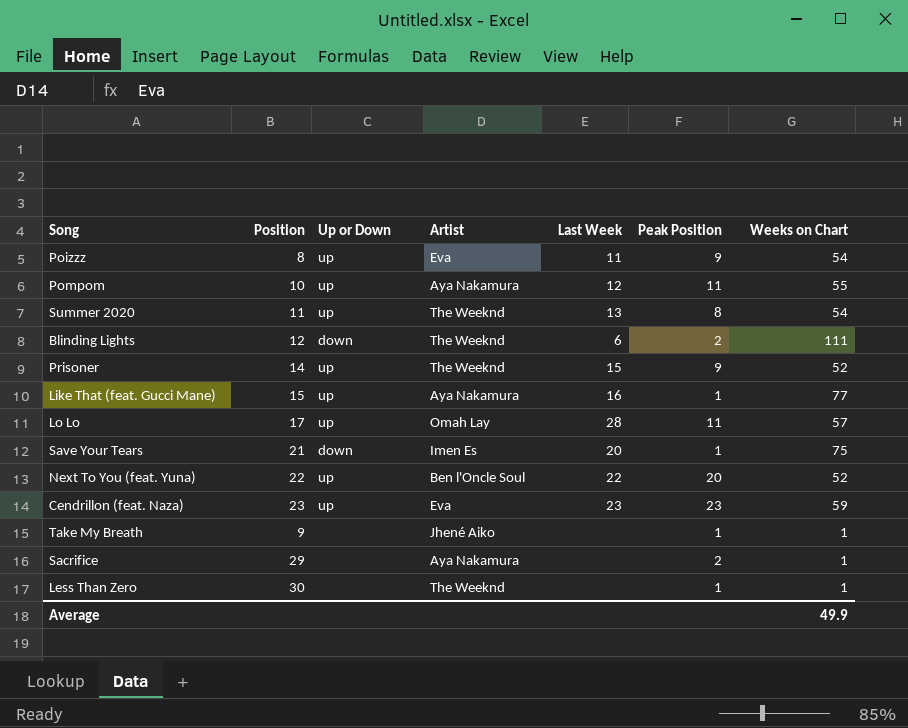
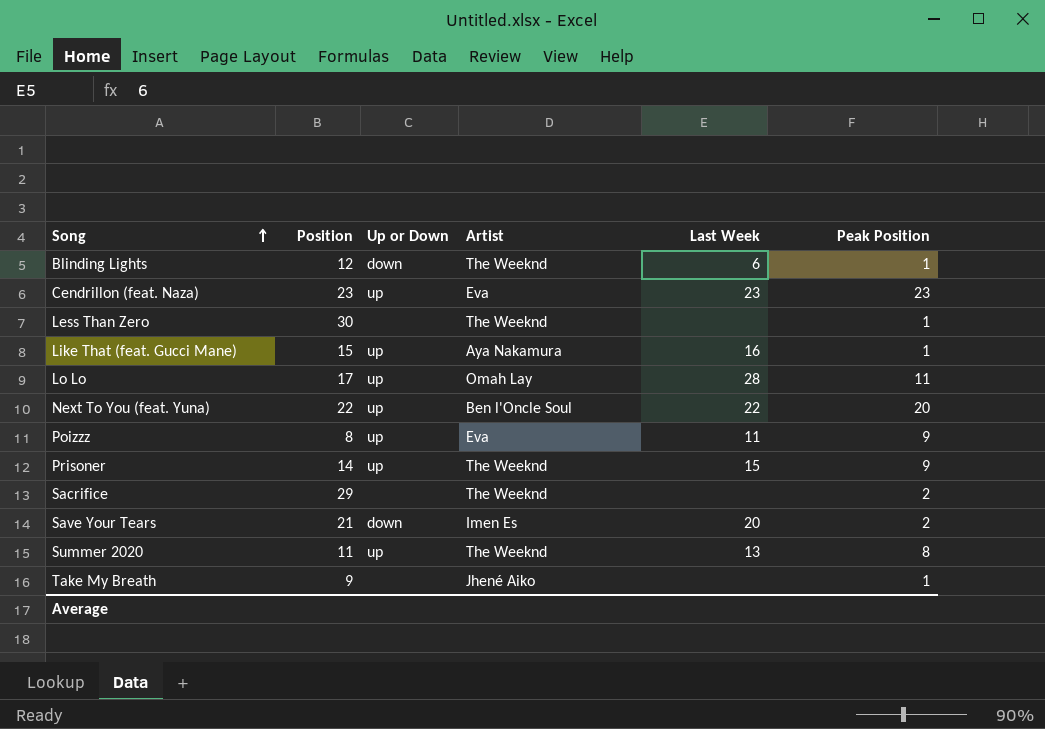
row order: none -> Song ascending
column Weeks on Chart | position: 7 -> none
row Pompom: 10 | up | Aya Nakamura | 12 | 11 | 55 -> none
Blinding Lights | Peak Position: 2 -> 1
Sacrifice | Artist: Aya Nakamura -> The Weeknd
Save Your Tears | Peak Position: 1 -> 2

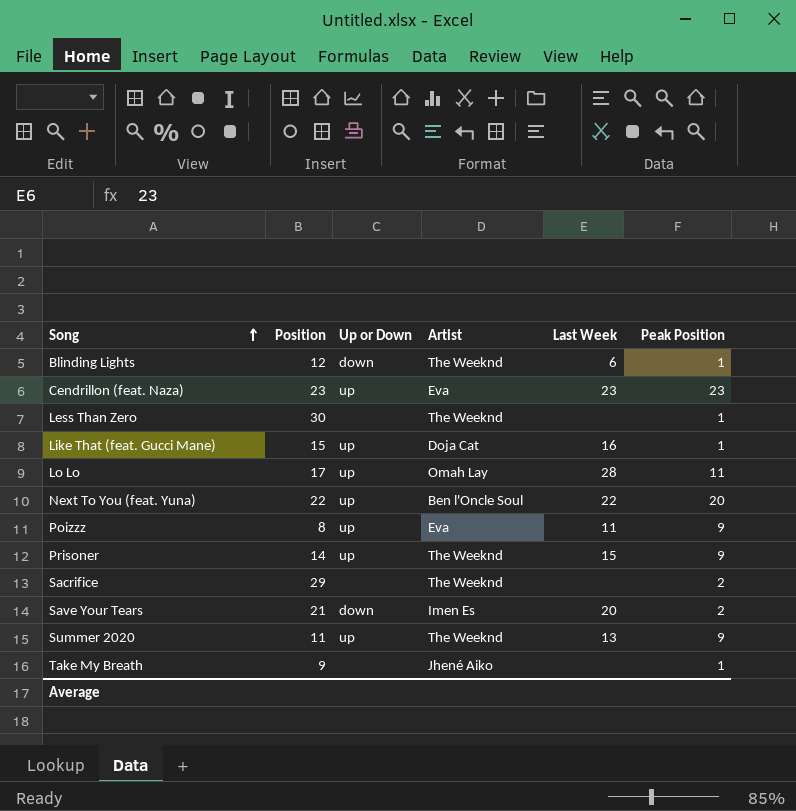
Like That (feat. Gucci Mane) | Artist: Aya Nakamura -> Doja Cat
Summer 2020 | Peak Position: 8 -> 9

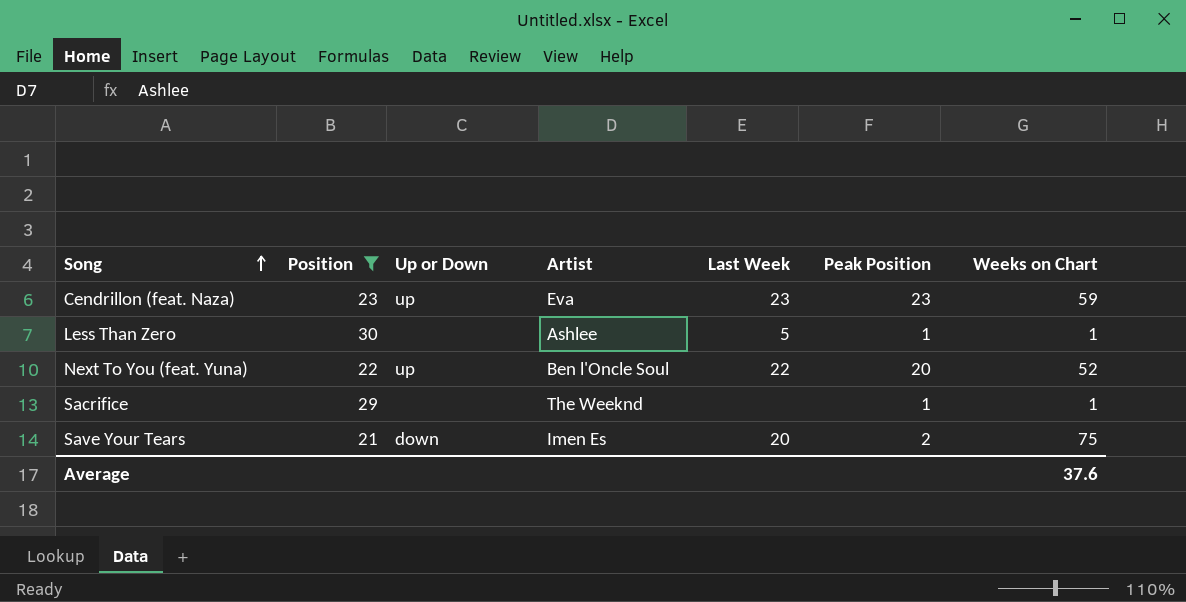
filter: none -> Position >= 21
column Weeks on Chart | position: none -> 7
Less Than Zero | Artist: The Weeknd -> Ashlee
Less Than Zero | Last Week: none -> 5
Sacrifice | Peak Position: 2 -> 1

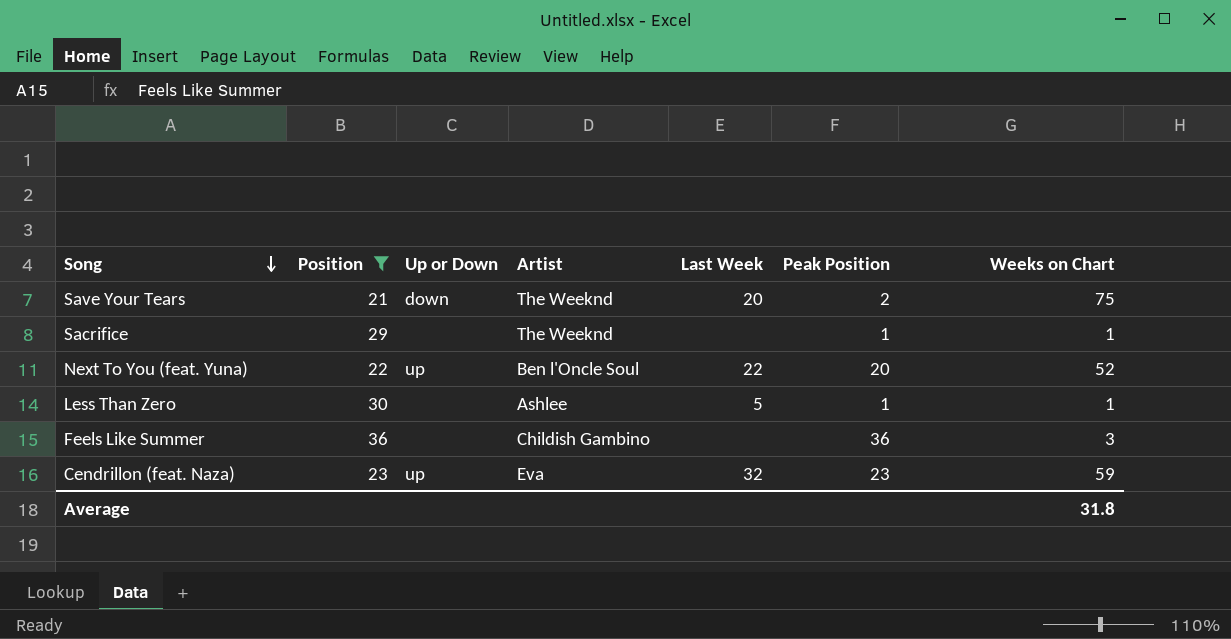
row order: Song ascending -> Song descending
Save Your Tears | Artist: Imen Es -> The Weeknd
row Feels Like Summer: none -> 36 | none | Childish Gambino | none | 36 | 3
Cendrillon (feat. Naza) | Last Week: 23 -> 32
Average | Weeks on Chart: 37.6 -> 31.8

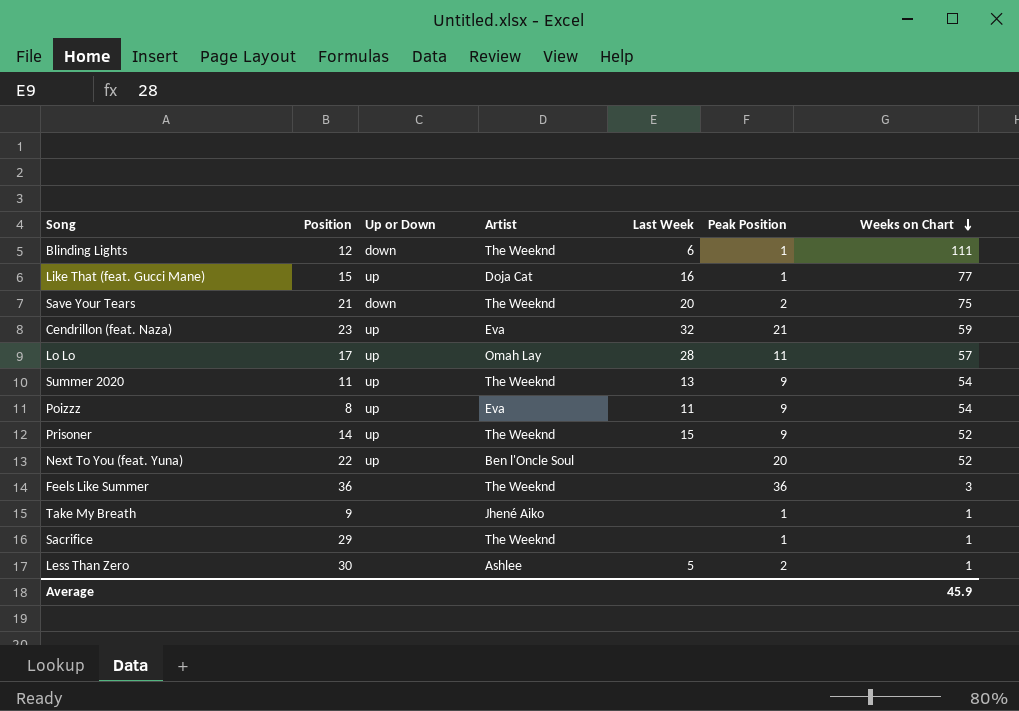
filter: Position >= 21 -> none
row order: Song descending -> Weeks on Chart descending
Cendrillon (feat. Naza) | Peak Position: 23 -> 21
Next To You (feat. Yuna) | Last Week: 22 -> none
Feels Like Summer | Artist: Childish Gambino -> The Weeknd
Less Than Zero | Peak Position: 1 -> 2
Average | Weeks on Chart: 31.8 -> 45.9

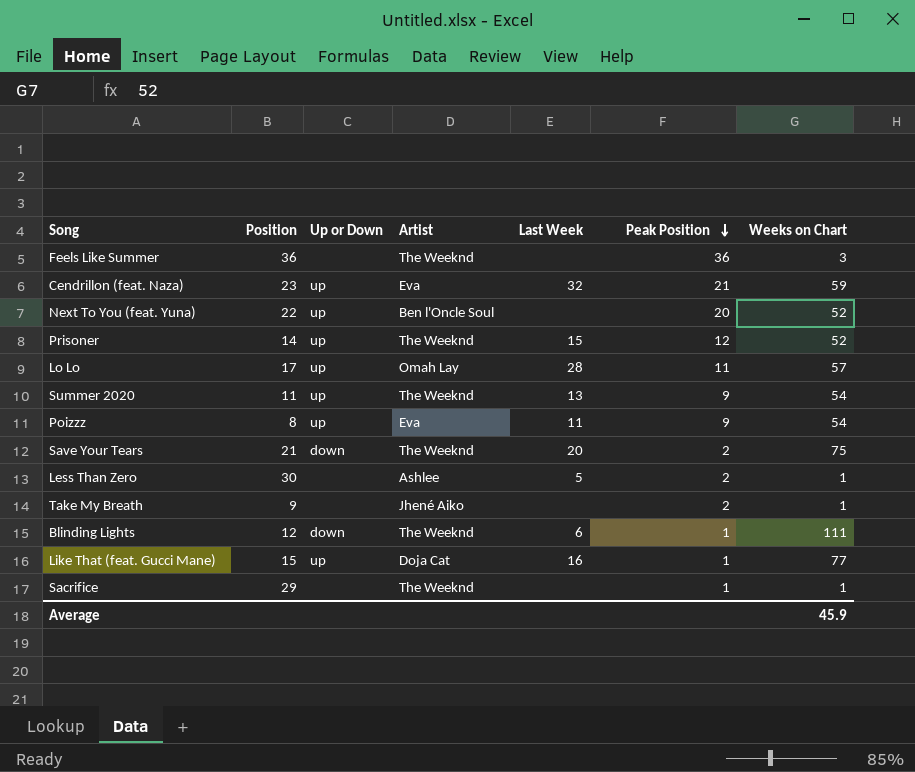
row order: Weeks on Chart descending -> Peak Position descending
Prisoner | Peak Position: 9 -> 12
Take My Breath | Peak Position: 1 -> 2

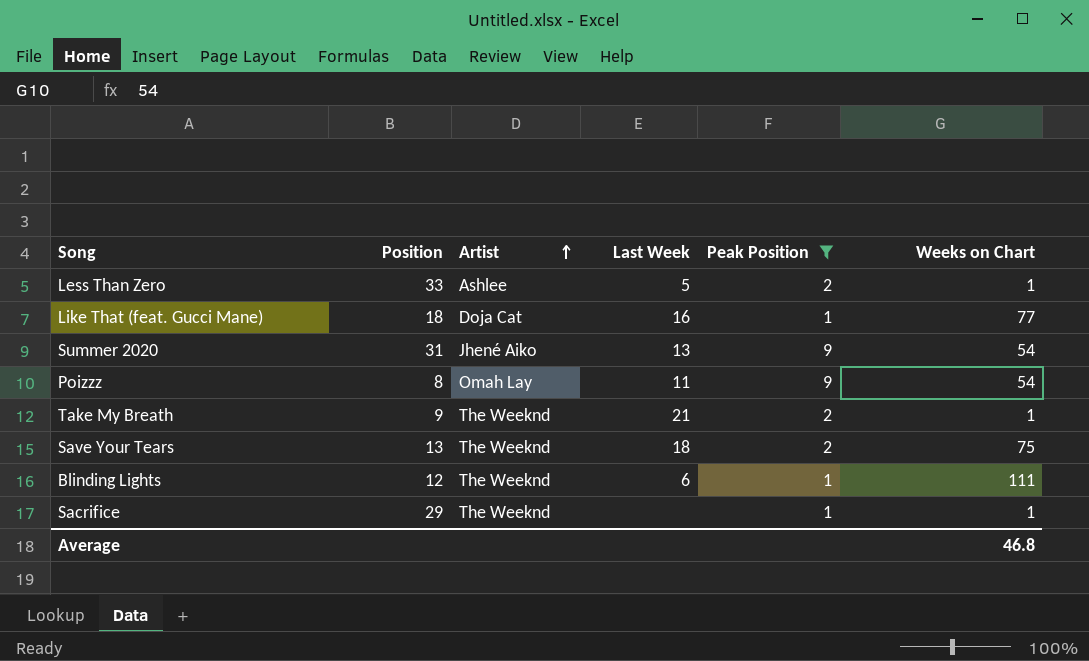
filter: none -> Peak Position <= 9
row order: Peak Position descending -> Artist ascending
column Up or Down | position: 3 -> none
Less Than Zero | Position: 30 -> 33
Like That (feat. Gucci Mane) | Position: 15 -> 18
Summer 2020 | Position: 11 -> 31
Summer 2020 | Artist: The Weeknd -> Jhené Aiko
Poizzz | Artist: Eva -> Omah Lay
Take My Breath | Artist: Jhené Aiko -> The Weeknd
Take My Breath | Last Week: none -> 21
Save Your Tears | Position: 21 -> 13
Save Your Tears | Last Week: 20 -> 18
Average | Weeks on Chart: 45.9 -> 46.8

